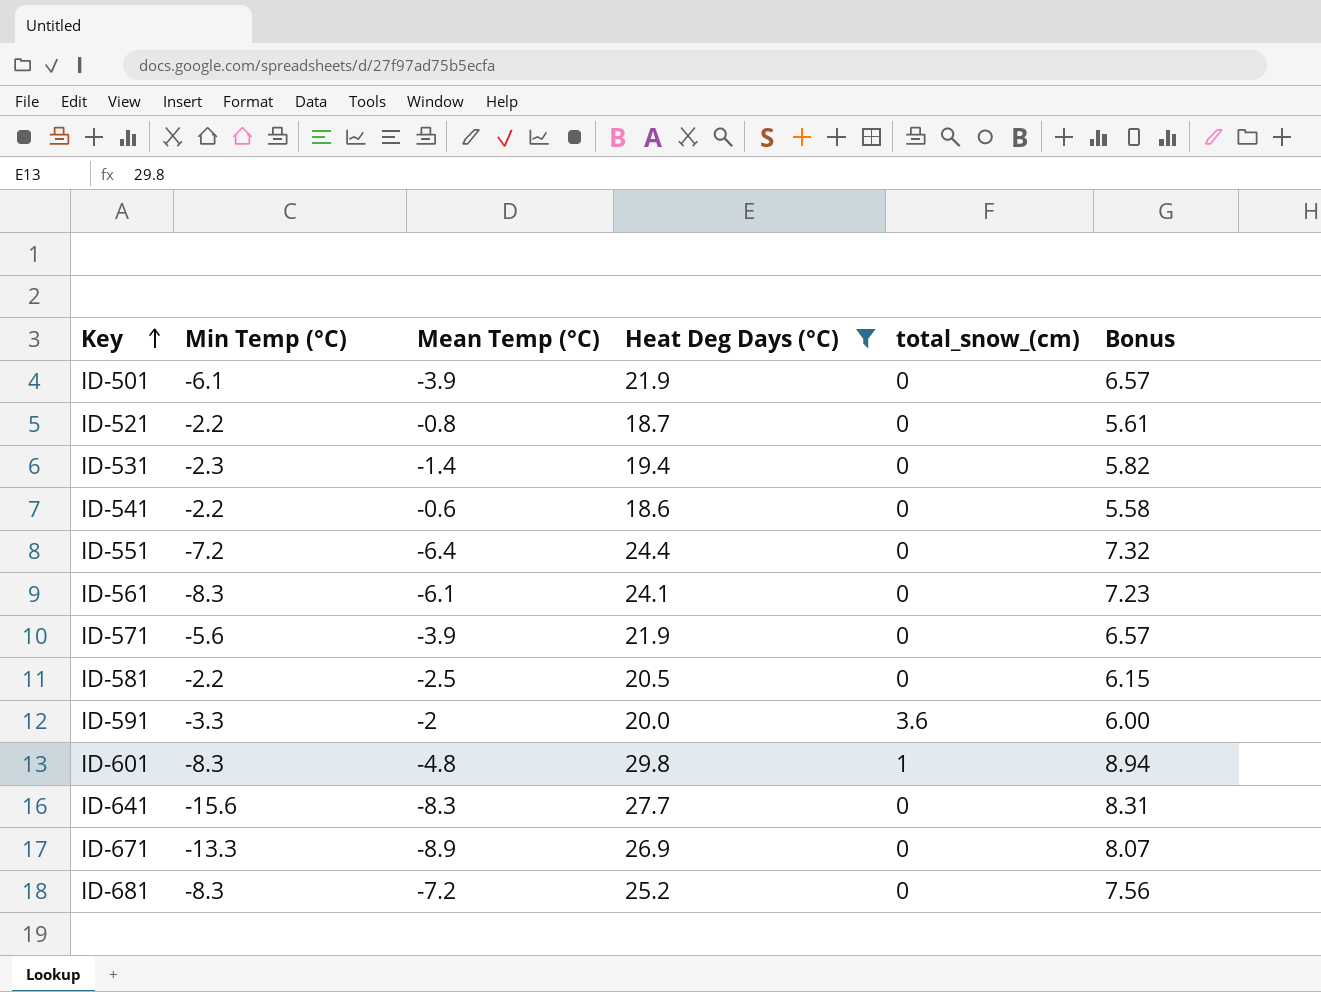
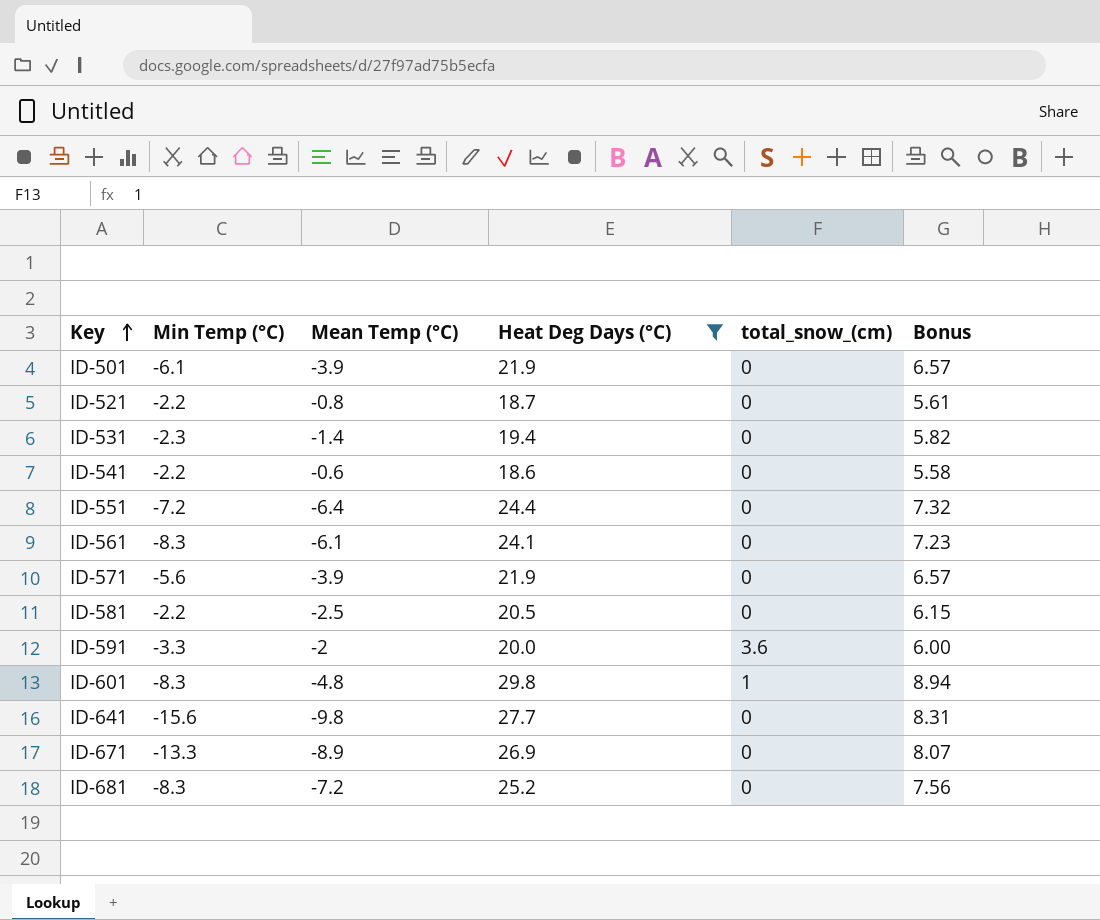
ID-641 | Mean Temp (°C): -8.3 -> -9.8

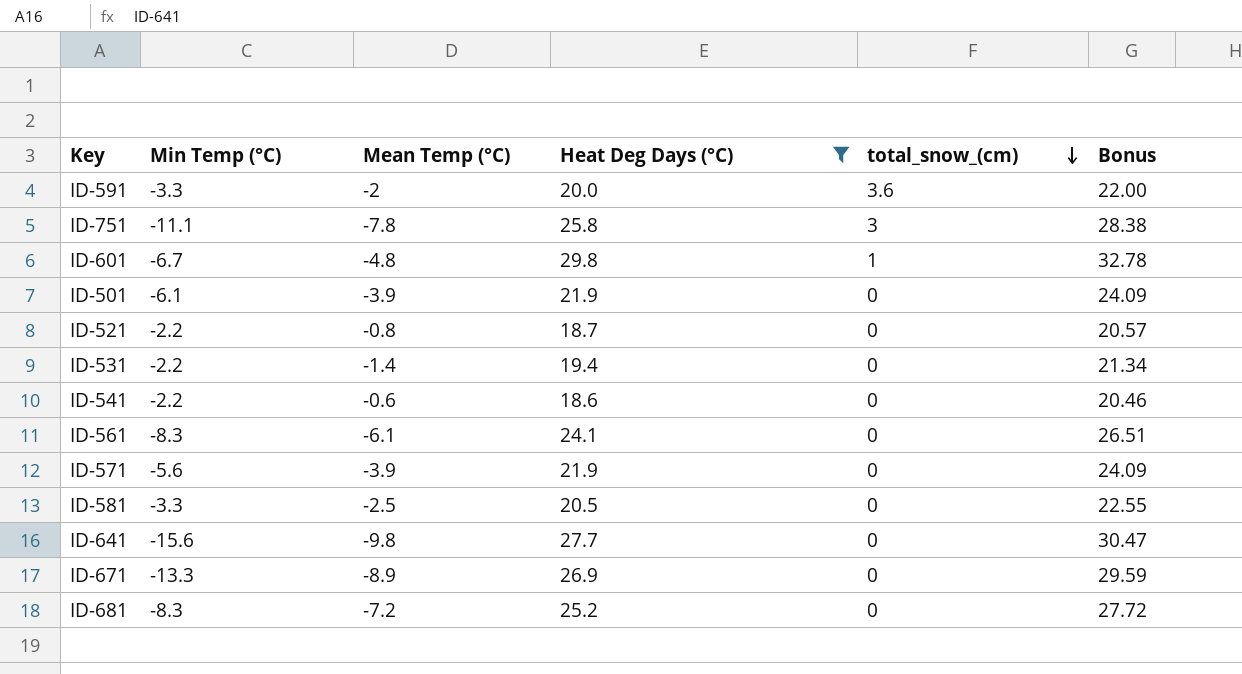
row order: Key ascending -> total_snow_(cm) descending
column Bonus | formula: [Heat Deg Days (°C)] * 0.3 -> [Heat Deg Days (°C)] * 1.1
row ID-551: -7.2 | -6.4 | 24.4 | 0 | 7.32 -> none
row ID-751: none -> -11.1 | -7.8 | 25.8 | 3 | 28.38
ID-601 | Min Temp (°C): -8.3 -> -6.7
ID-531 | Min Temp (°C): -2.3 -> -2.2
ID-581 | Min Temp (°C): -2.2 -> -3.3

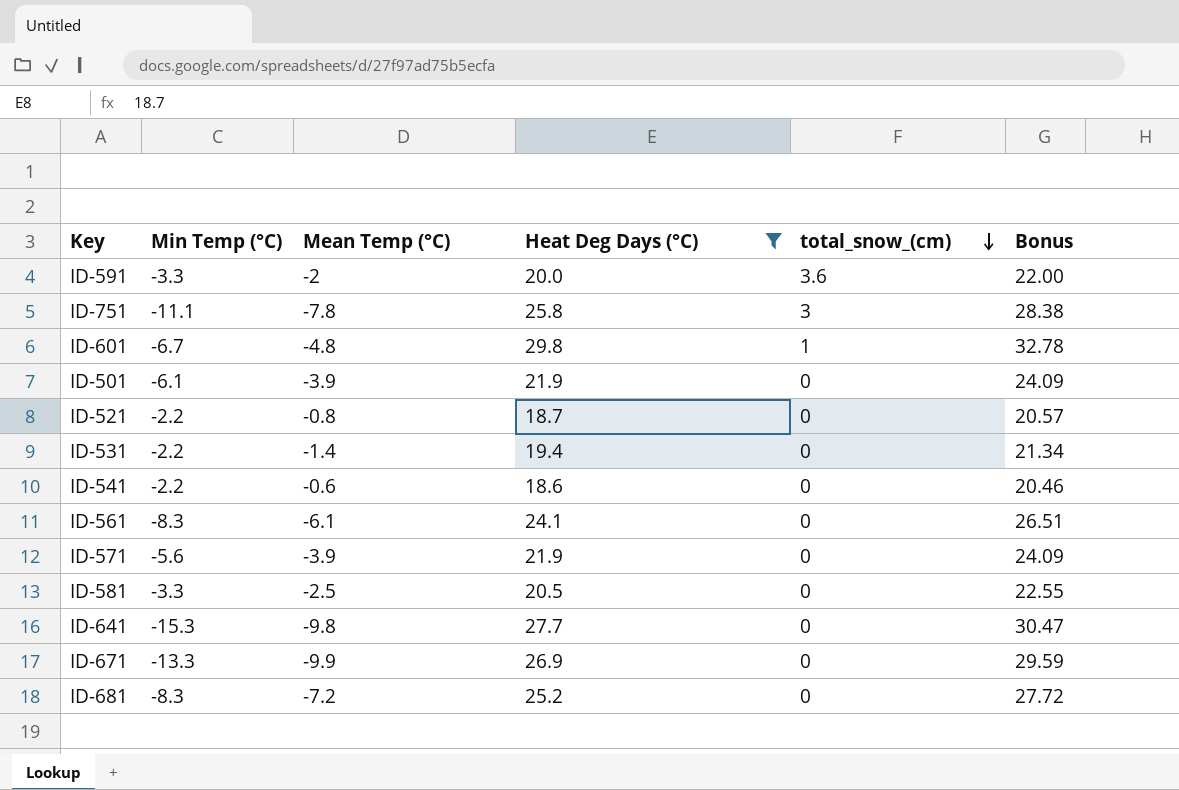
ID-641 | Min Temp (°C): -15.6 -> -15.3
ID-671 | Mean Temp (°C): -8.9 -> -9.9

